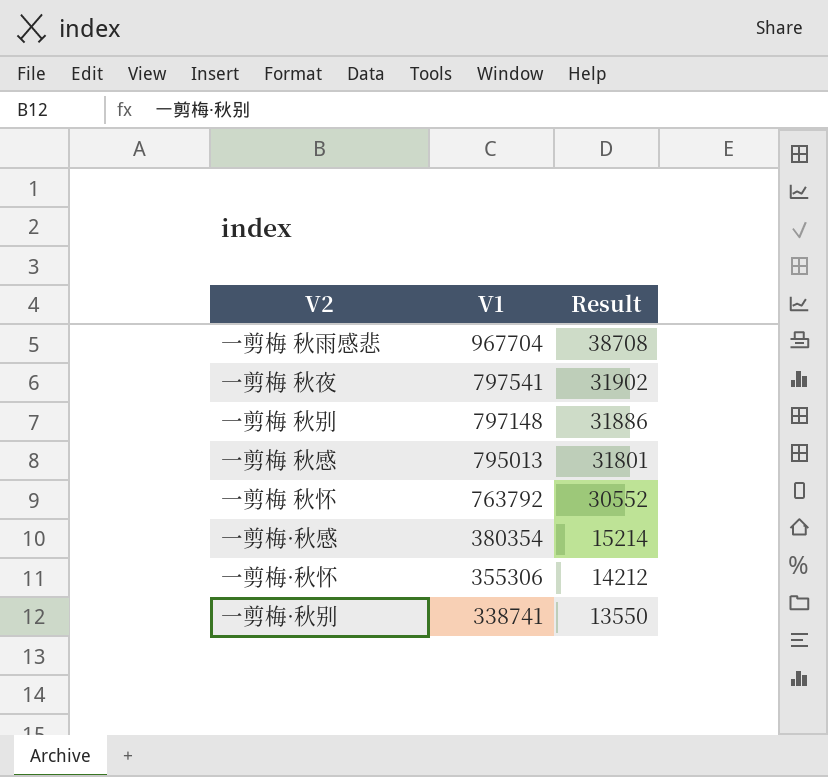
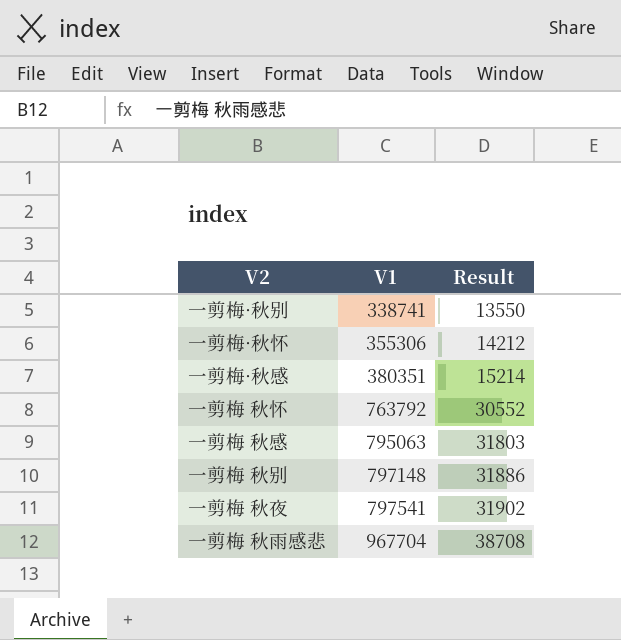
row order: V1 descending -> V1 ascending
一剪梅·秋感 | V1: 380354 -> 380351
一剪梅 秋感 | V1: 795013 -> 795063
一剪梅 秋感 | Result: 31801 -> 31803

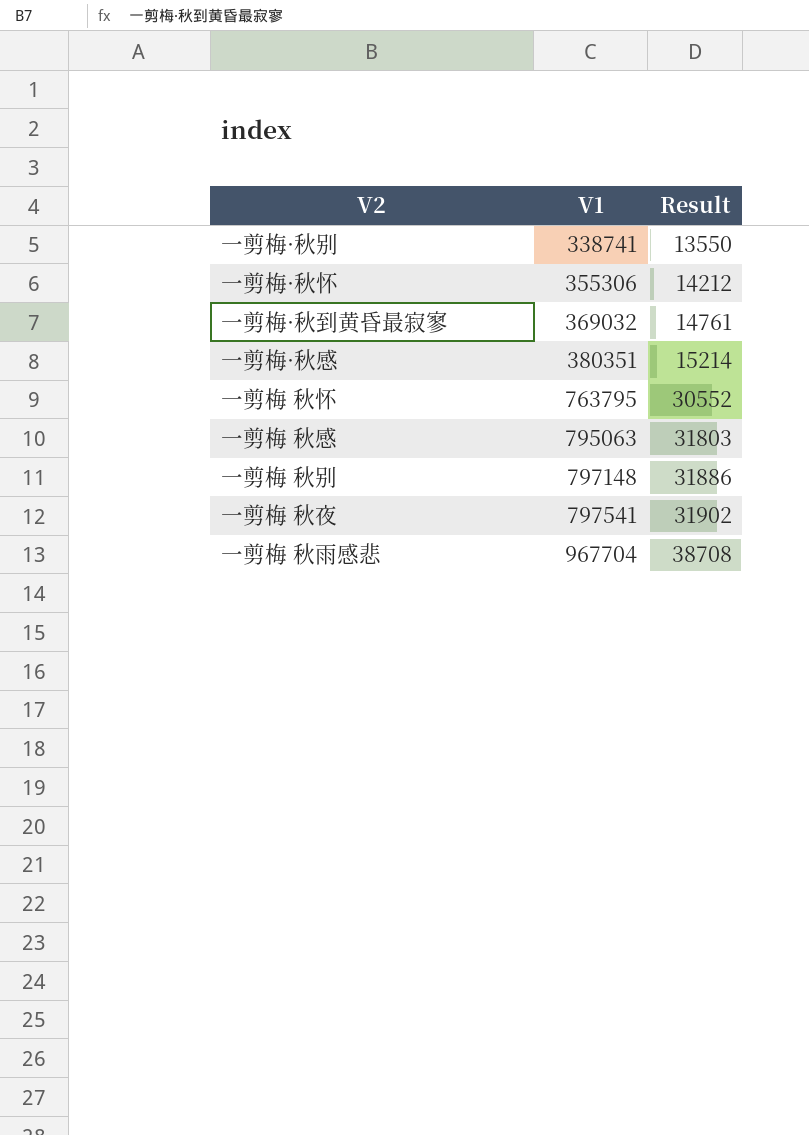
row 一剪梅·秋到黄昏最寂寥: none -> 369032 | 14761
一剪梅 秋怀 | V1: 763792 -> 763795

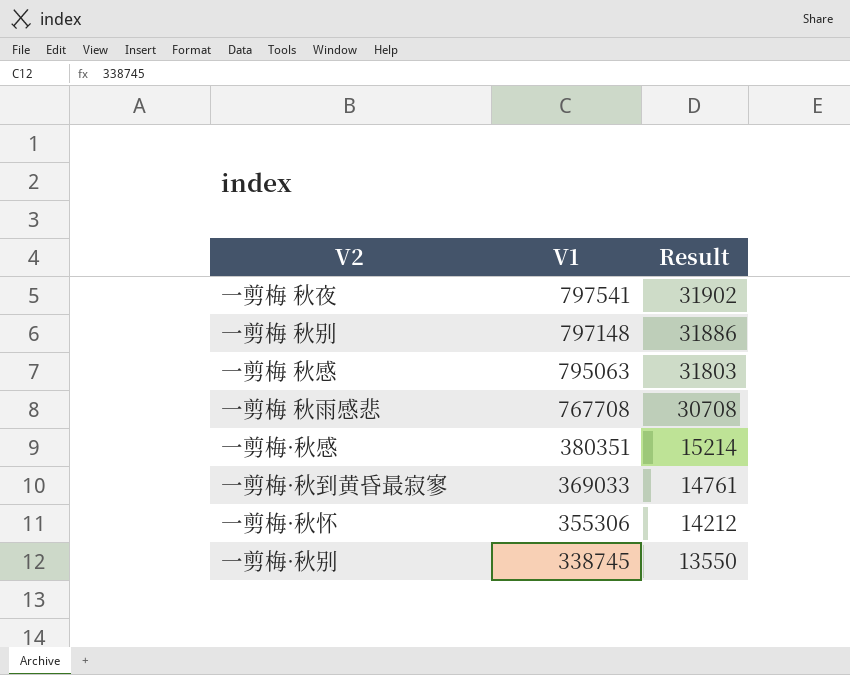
row order: V1 ascending -> V1 descending
row 一剪梅 秋怀: 763795 | 30552 -> none
一剪梅 秋雨感悲 | V1: 967704 -> 767708
一剪梅 秋雨感悲 | Result: 38708 -> 30708
一剪梅·秋到黄昏最寂寥 | V1: 369032 -> 369033
一剪梅·秋别 | V1: 338741 -> 338745

